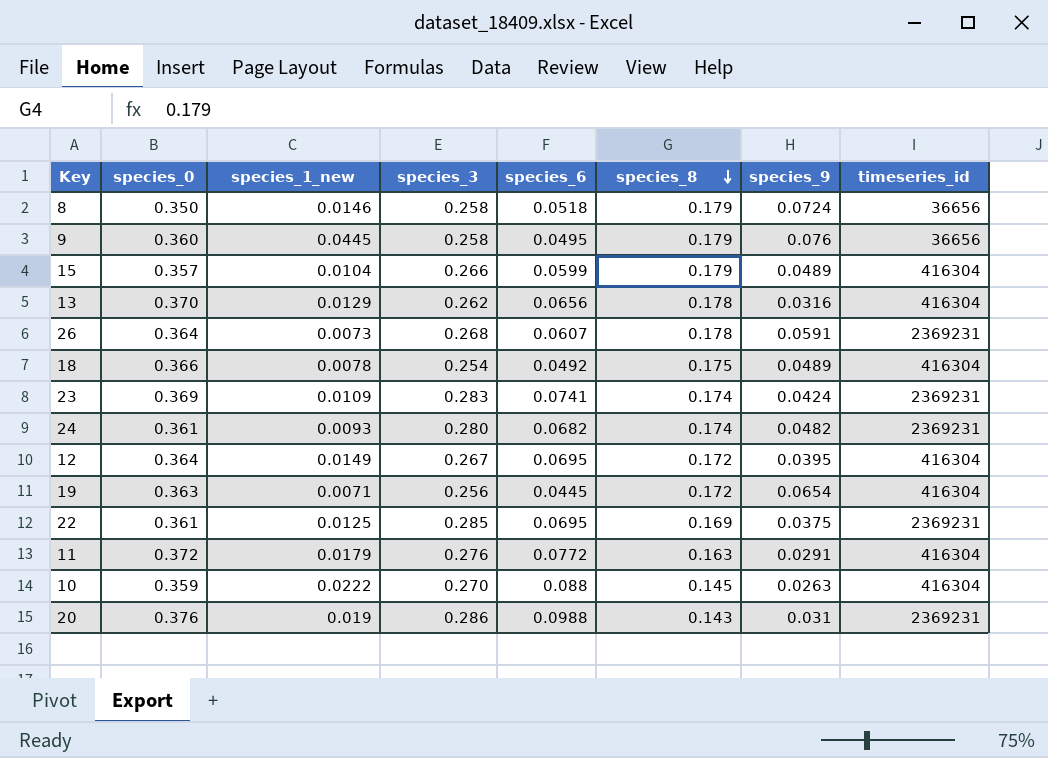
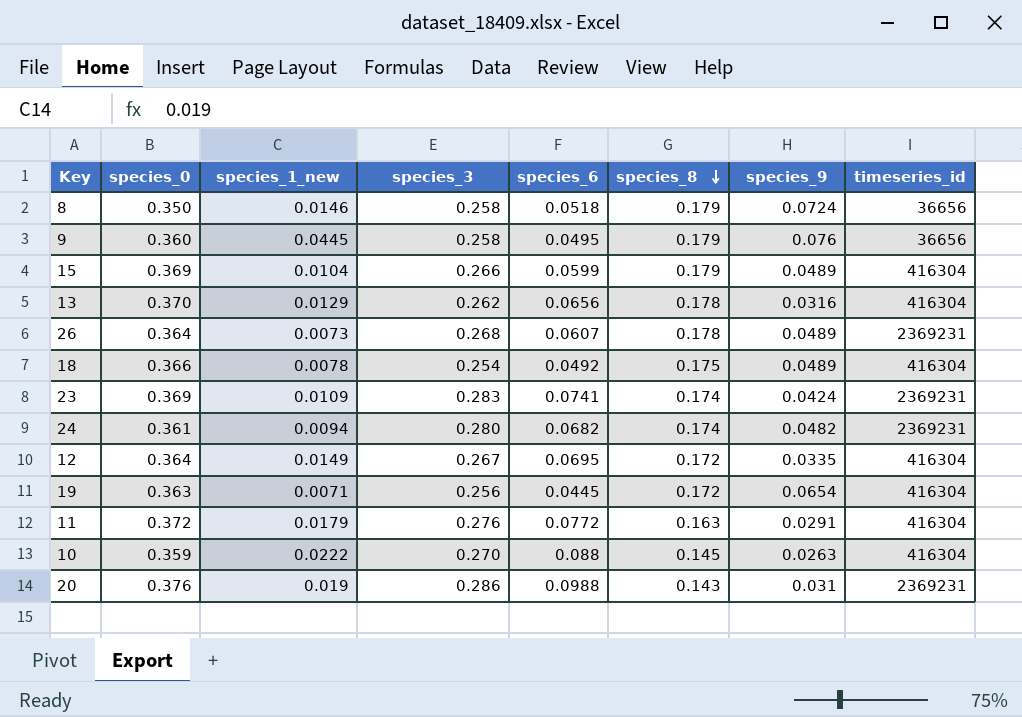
row 22: 0.361 | 0.0125 | 0.285 | 0.0695 | 0.169 | 0.0375 | 2369231 -> none
15 | species_0: 0.357 -> 0.369
26 | species_9: 0.0591 -> 0.0489
24 | species_1_new: 0.0093 -> 0.0094
12 | species_9: 0.0395 -> 0.0335

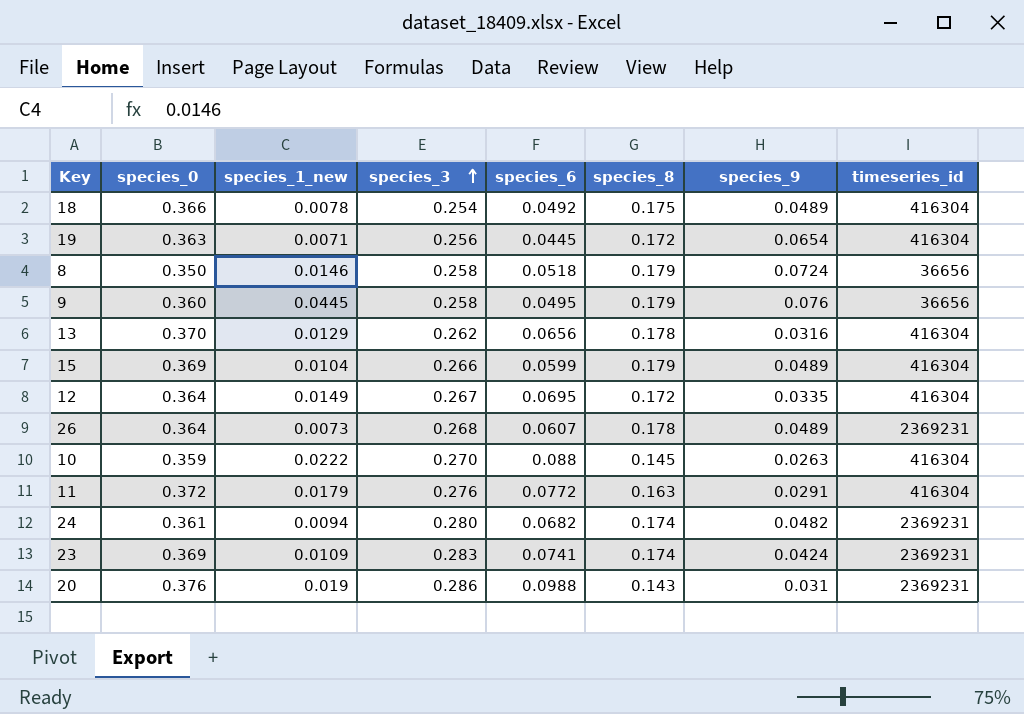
row order: species_8 descending -> species_3 ascending

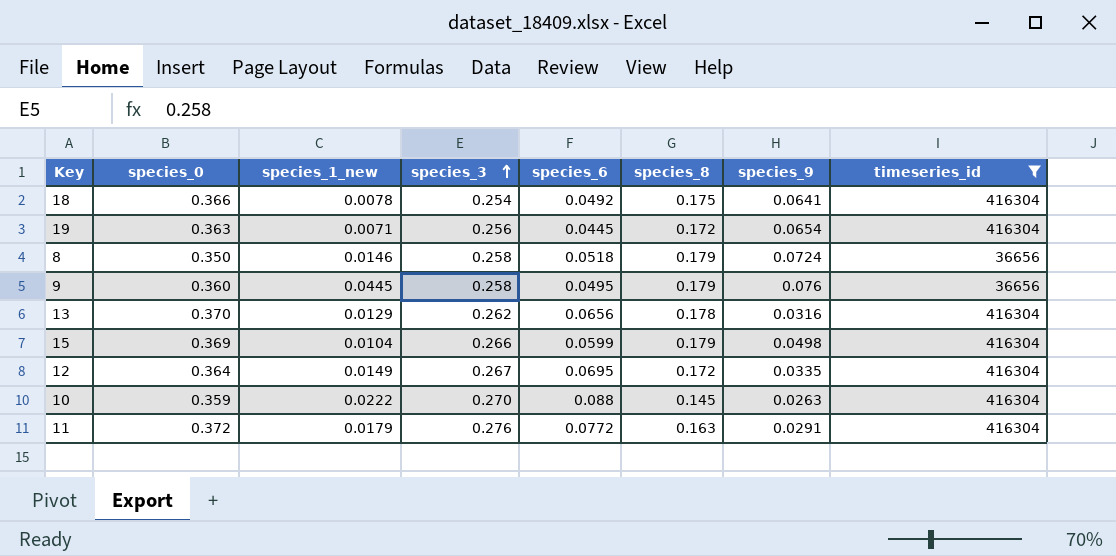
filter: none -> timeseries_id != 2369231
18 | species_9: 0.0489 -> 0.0641
15 | species_9: 0.0489 -> 0.0498

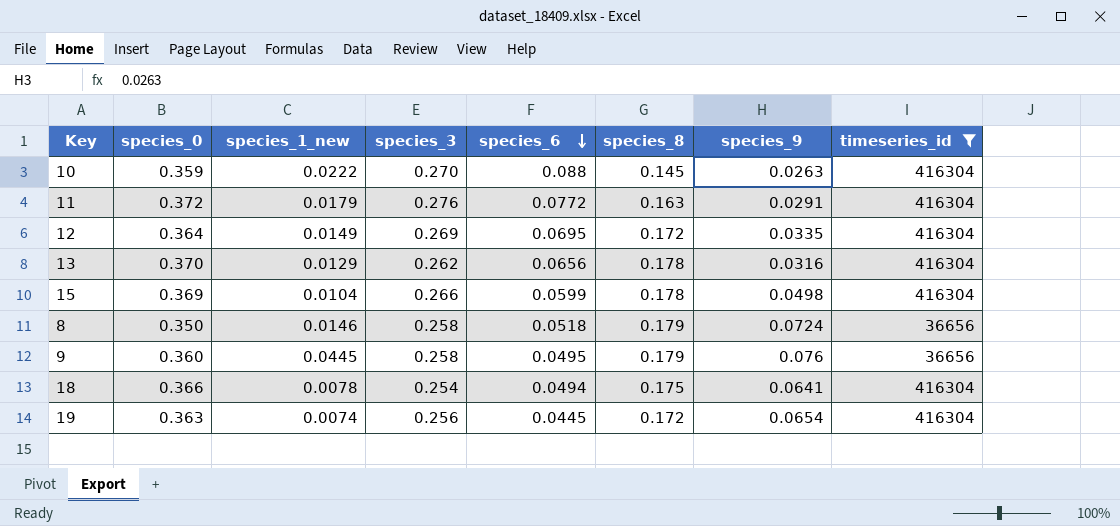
row order: species_3 ascending -> species_6 descending
12 | species_3: 0.267 -> 0.269
15 | species_8: 0.179 -> 0.178
18 | species_6: 0.0492 -> 0.0494
19 | species_1_new: 0.0071 -> 0.0074

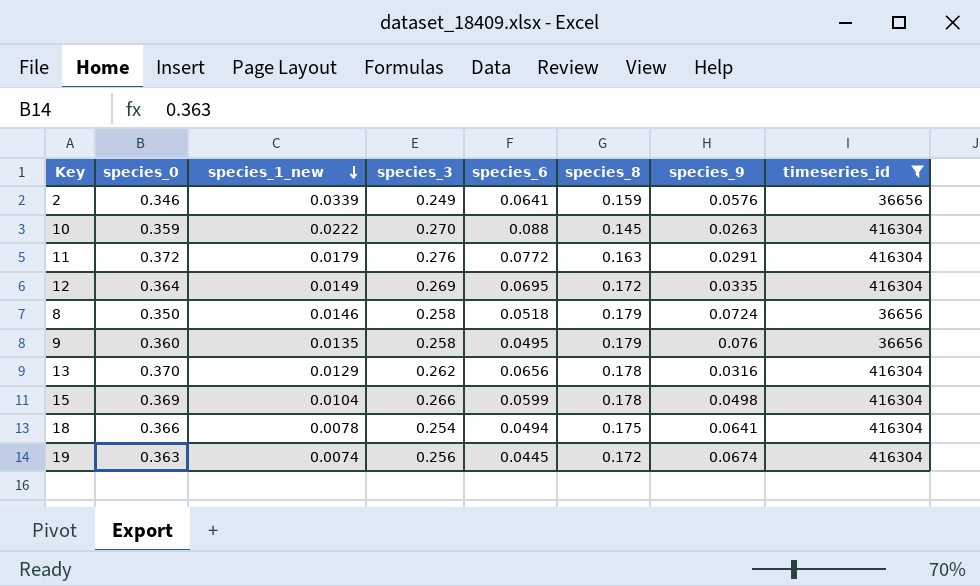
row order: species_6 descending -> species_1_new descending
row 2: none -> 0.346 | 0.0339 | 0.249 | 0.0641 | 0.159 | 0.0576 | 36656
9 | species_1_new: 0.0445 -> 0.0135
19 | species_9: 0.0654 -> 0.0674

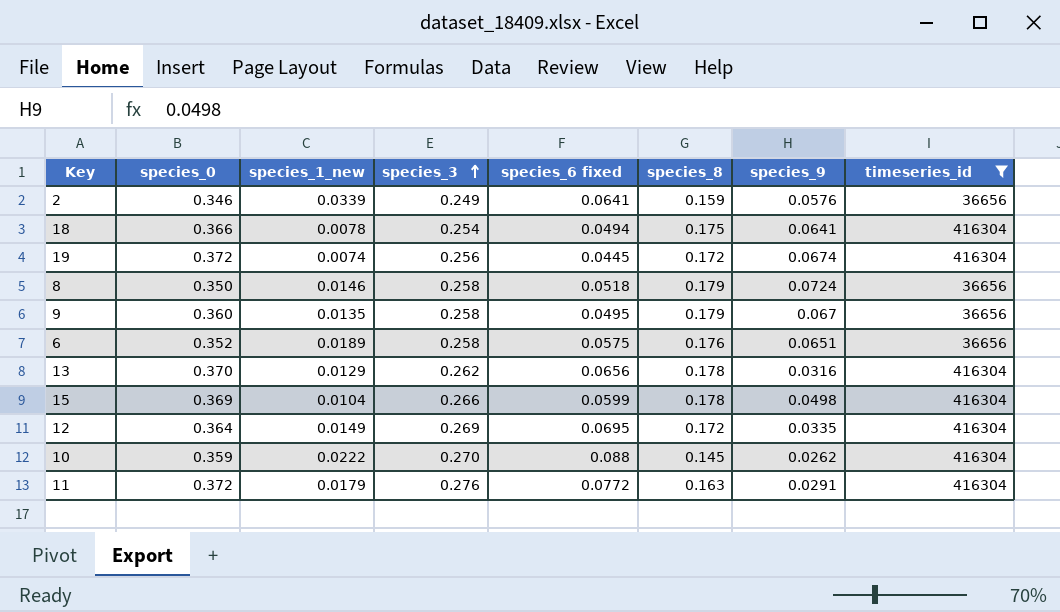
row order: species_1_new descending -> species_3 ascending
column name: species_6 -> species_6 fixed
19 | species_0: 0.363 -> 0.372
9 | species_9: 0.076 -> 0.067
row 6: none -> 0.352 | 0.0189 | 0.258 | 0.0575 | 0.176 | 0.0651 | 36656
10 | species_9: 0.0263 -> 0.0262

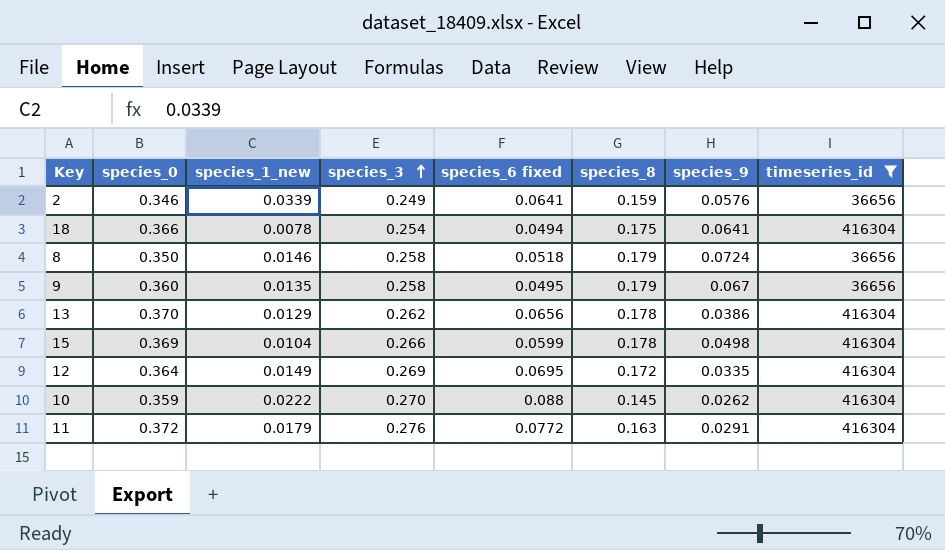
row 19: 0.372 | 0.0074 | 0.256 | 0.0445 | 0.172 | 0.0674 | 416304 -> none
row 6: 0.352 | 0.0189 | 0.258 | 0.0575 | 0.176 | 0.0651 | 36656 -> none
13 | species_9: 0.0316 -> 0.0386

